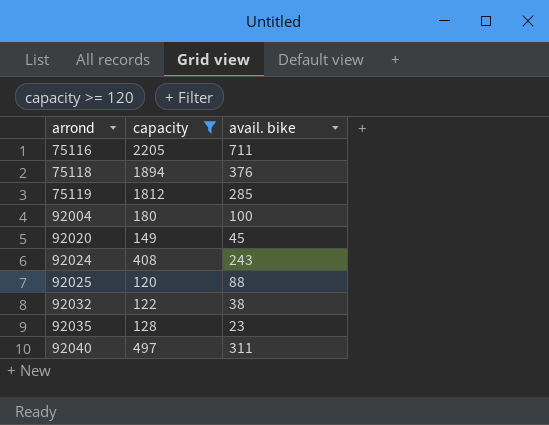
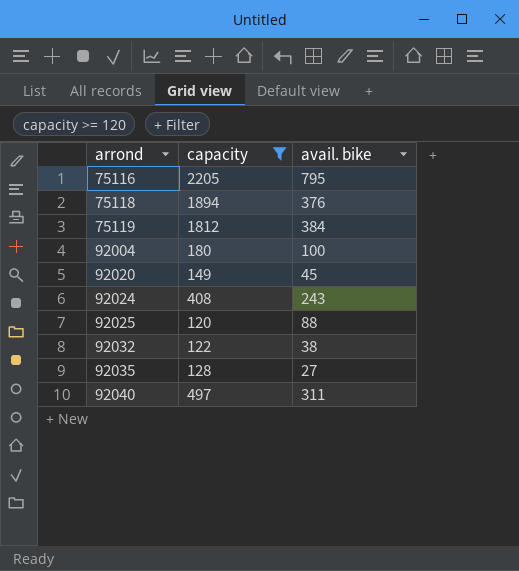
75116 | avail. bike: 711 -> 795
75119 | avail. bike: 285 -> 384
92035 | avail. bike: 23 -> 27

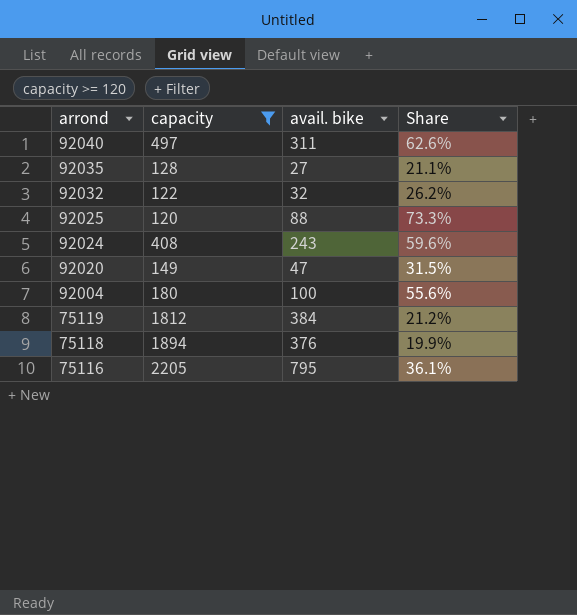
row order: arrond ascending -> arrond descending
column Share | formula: none -> [avail. bike] / [capacity]
92032 | avail. bike: 38 -> 32
92020 | avail. bike: 45 -> 47

